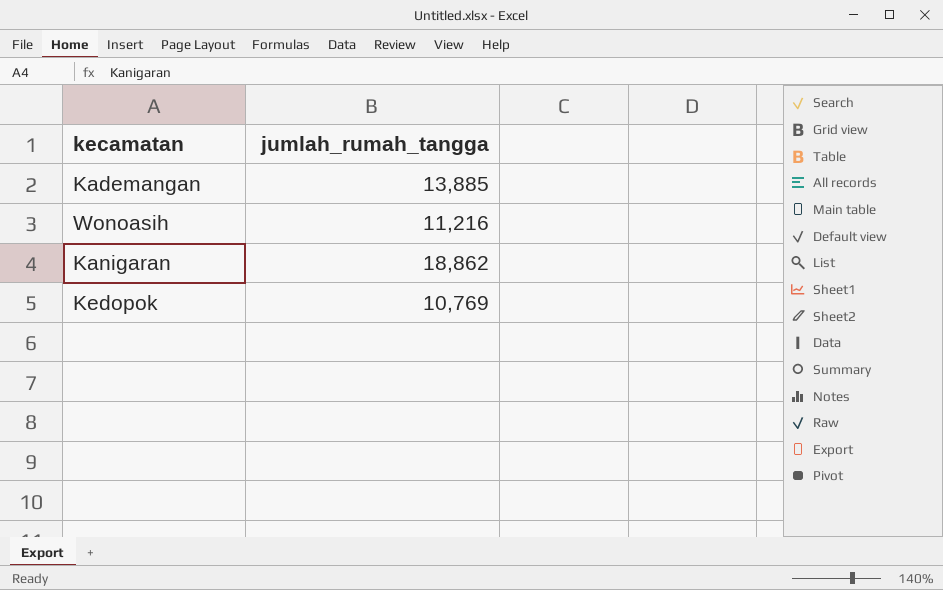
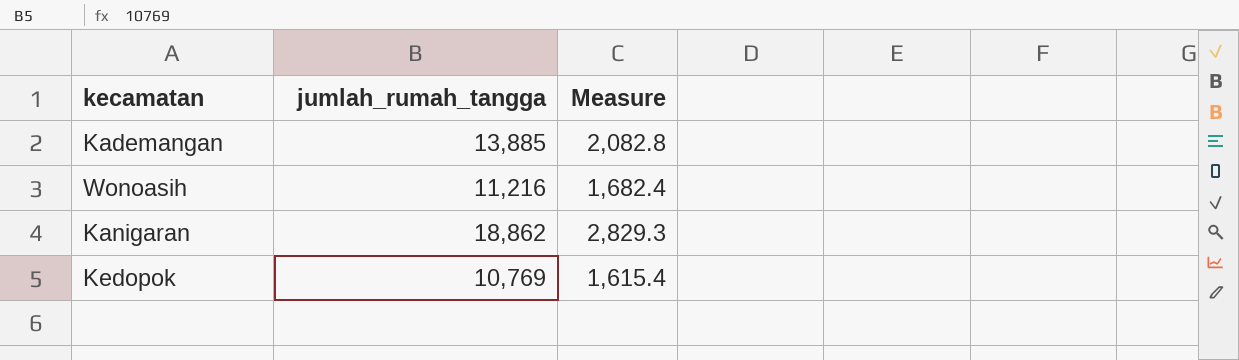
column Measure | formula: none -> [jumlah_rumah_tangga] * 0.15

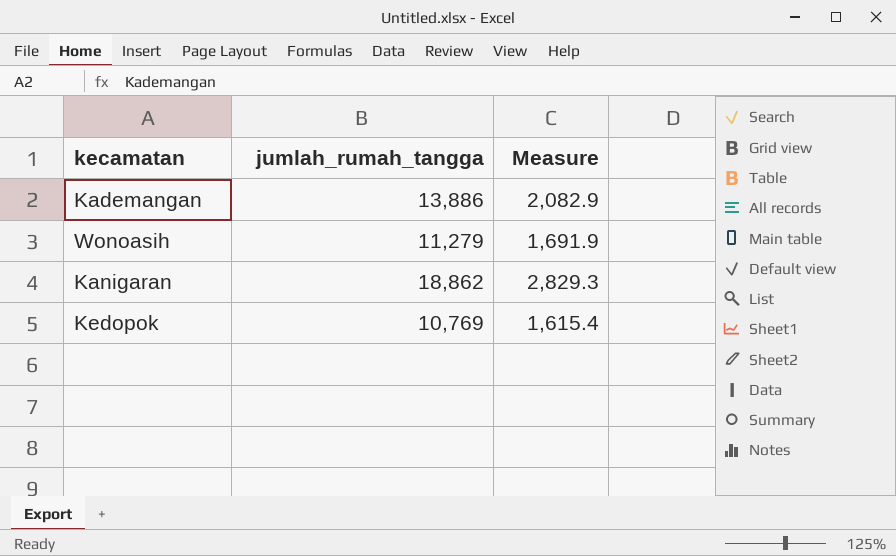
Kademangan | jumlah_rumah_tangga: 13,885 -> 13,886
Kademangan | Measure: 2,082.8 -> 2,082.9
Wonoasih | jumlah_rumah_tangga: 11,216 -> 11,279
Wonoasih | Measure: 1,682.4 -> 1,691.9

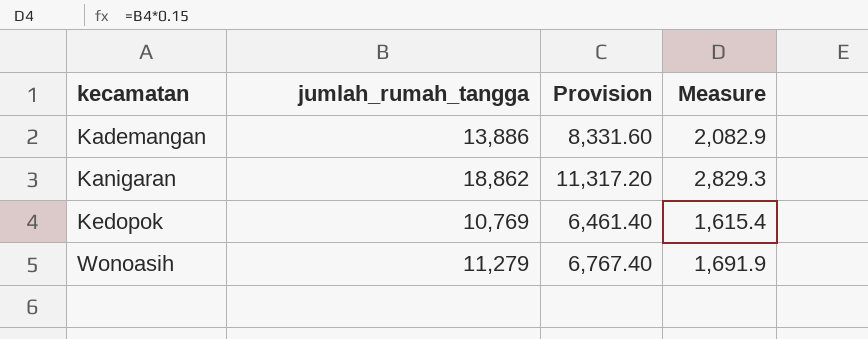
row order: none -> kecamatan ascending
column Provision | formula: none -> [jumlah_rumah_tangga] * 0.6

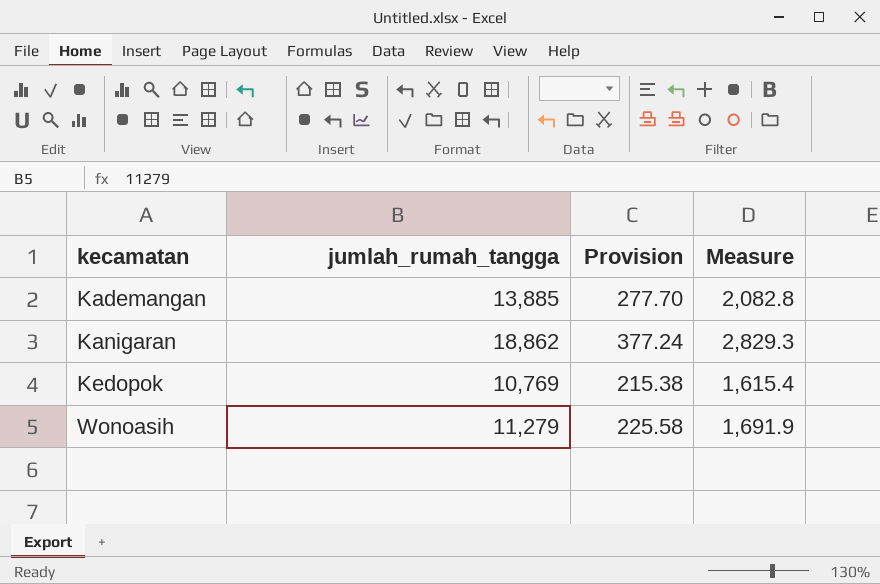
column Provision | formula: [jumlah_rumah_tangga] * 0.6 -> [jumlah_rumah_tangga] * 0.02
Kademangan | jumlah_rumah_tangga: 13,886 -> 13,885
Kademangan | Measure: 2,082.9 -> 2,082.8

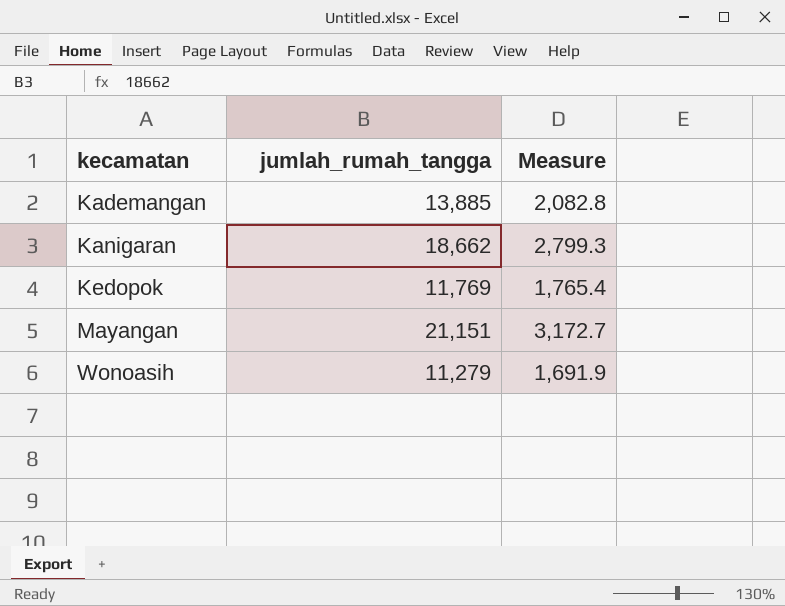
column Provision | formula: [jumlah_rumah_tangga] * 0.02 -> none
Kanigaran | jumlah_rumah_tangga: 18,862 -> 18,662
Kanigaran | Measure: 2,829.3 -> 2,799.3
Kedopok | jumlah_rumah_tangga: 10,769 -> 11,769
Kedopok | Measure: 1,615.4 -> 1,765.4
row Mayangan: none -> 21,151 | 3,172.7

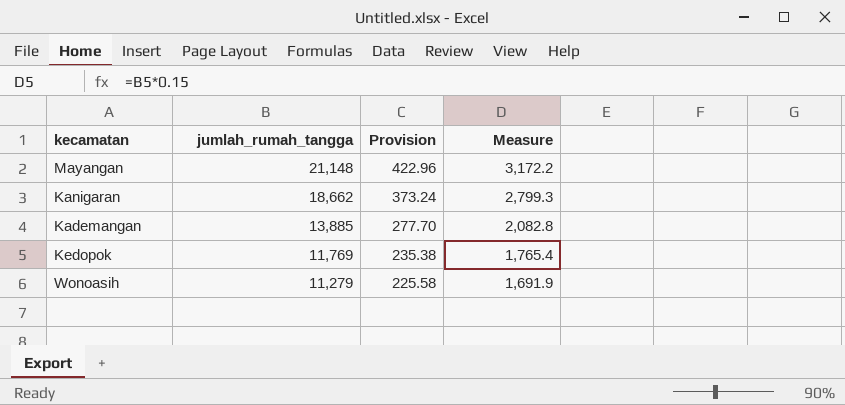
row order: kecamatan ascending -> jumlah_rumah_tangga descending
column Provision | formula: none -> [jumlah_rumah_tangga] * 0.02
Mayangan | jumlah_rumah_tangga: 21,151 -> 21,148
Mayangan | Measure: 3,172.7 -> 3,172.2

